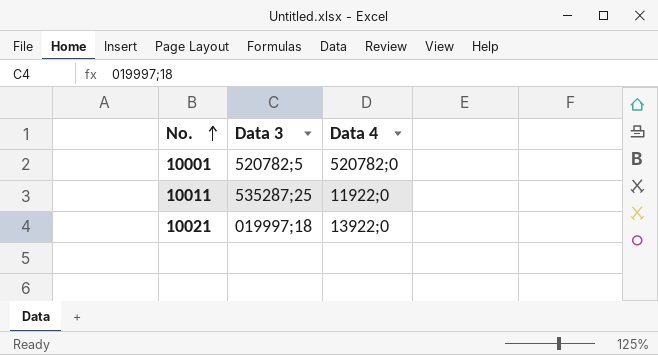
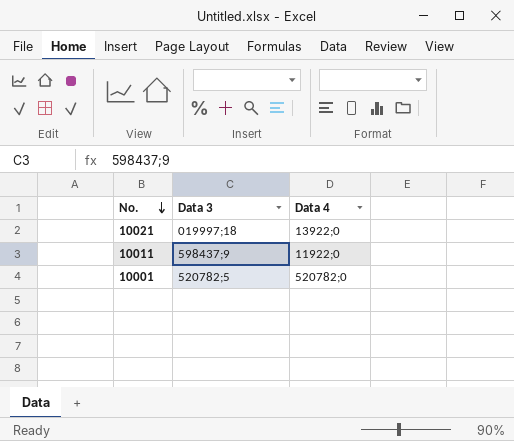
row order: No. ascending -> No. descending
10011 | Data 3: 535287;25 -> 598437;9

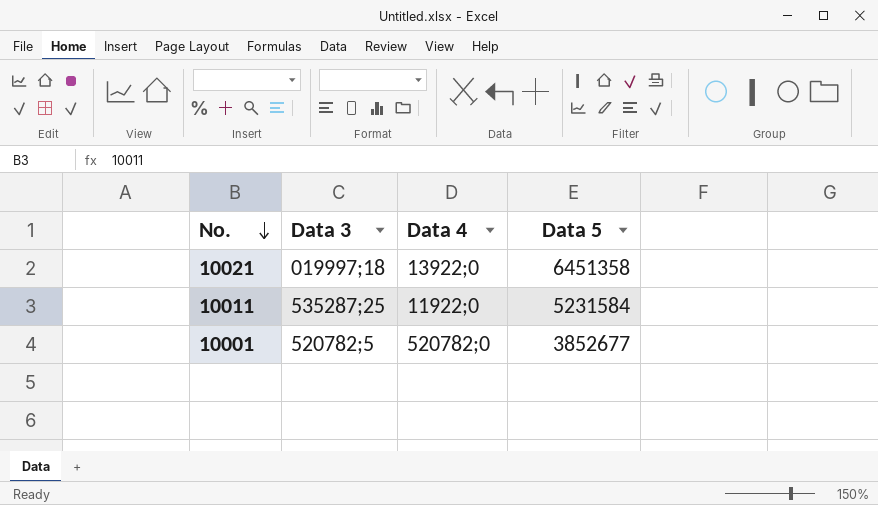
column Data 5 | position: none -> 4
10011 | Data 3: 598437;9 -> 535287;25

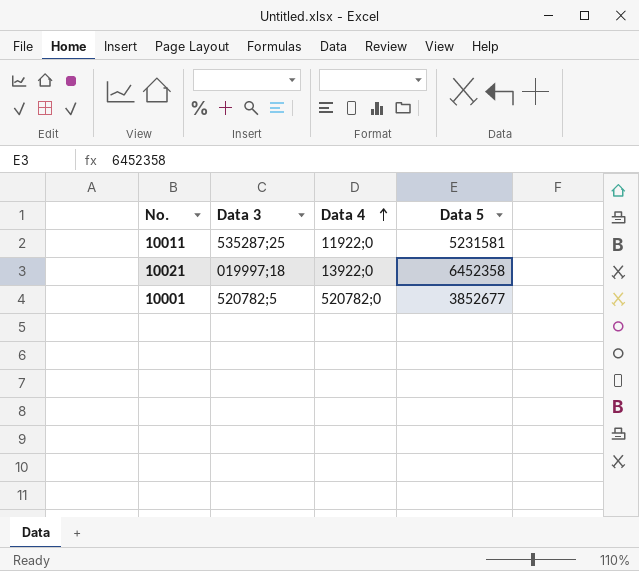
row order: No. descending -> Data 4 ascending
10011 | Data 5: 5231584 -> 5231581
10021 | Data 5: 6451358 -> 6452358

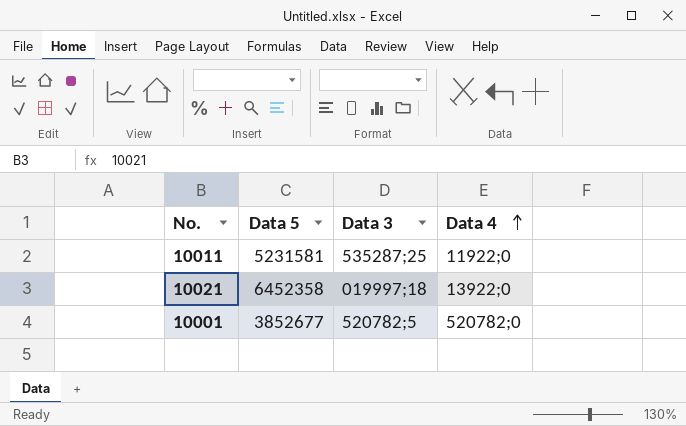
column Data 5 | position: 4 -> 2

